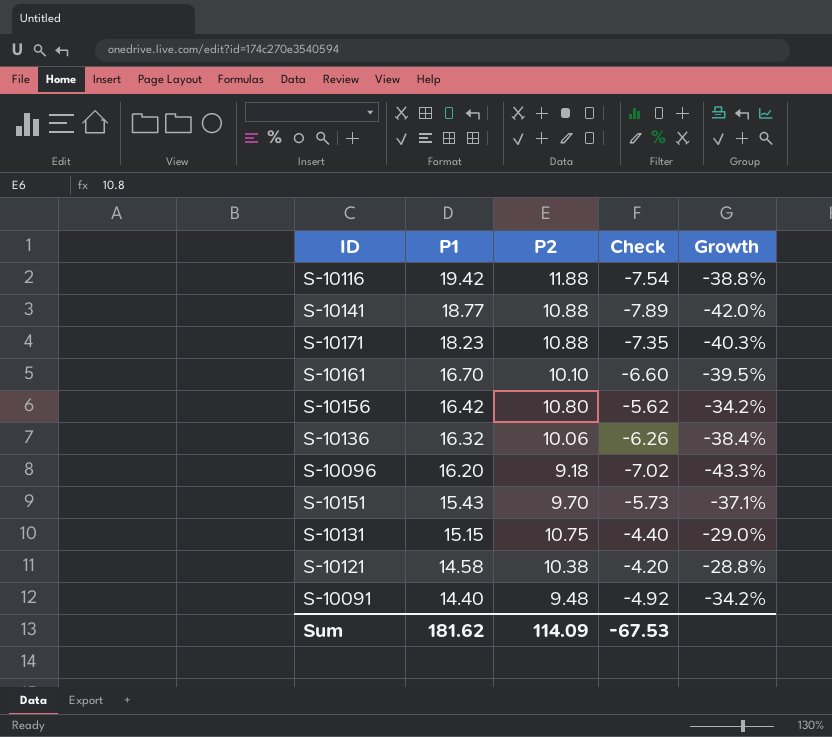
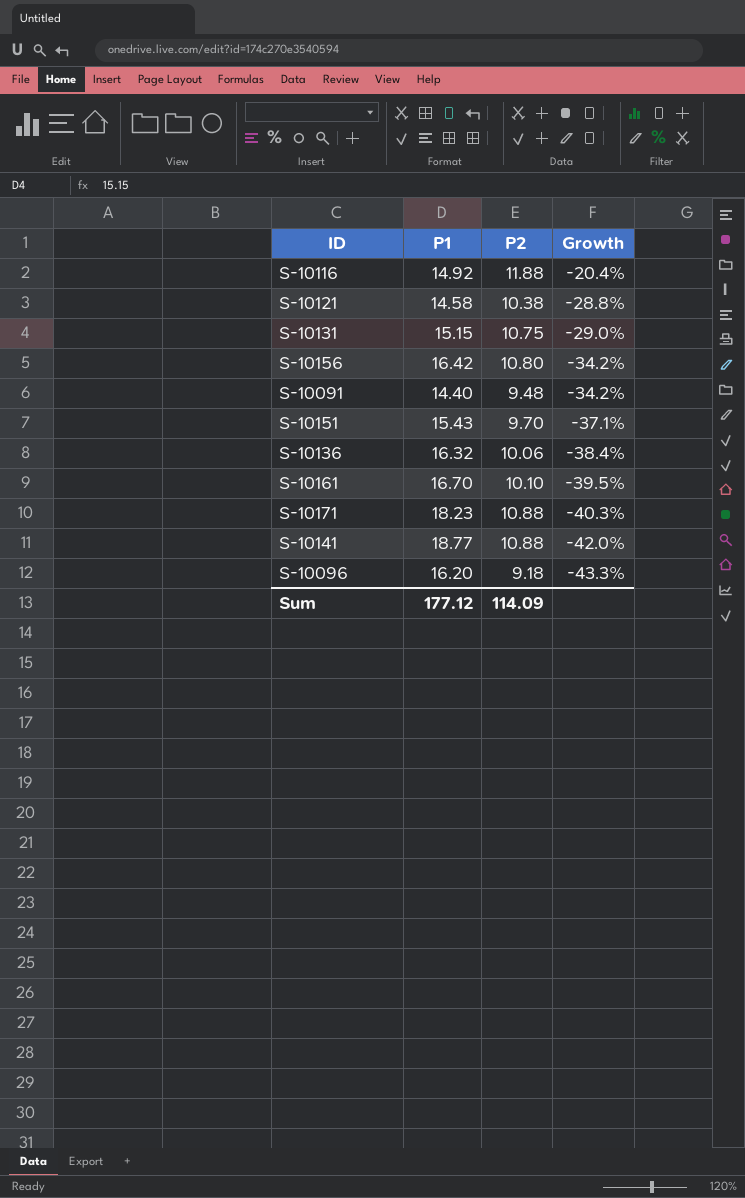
row order: P1 descending -> Growth descending
column Check | formula: [P2] - [P1] -> none
S-10116 | P1: 19.42 -> 14.92
S-10116 | Growth: -38.8% -> -20.4%
Sum | P1: 181.62 -> 177.12

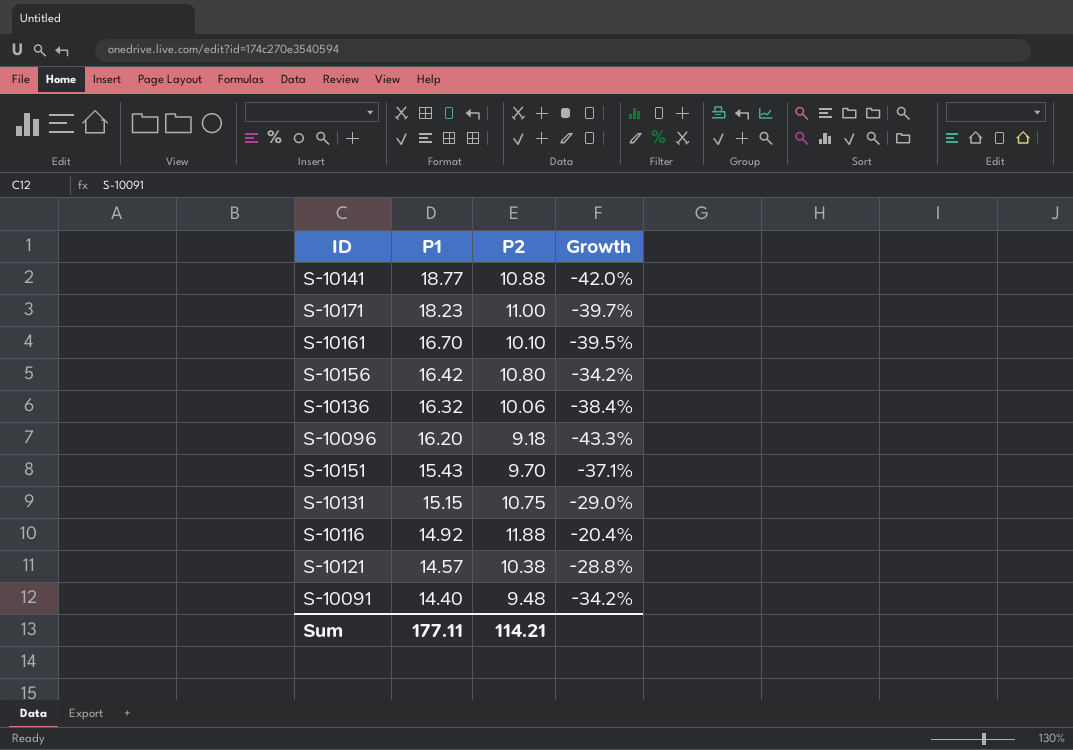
row order: Growth descending -> P1 descending
S-10171 | P2: 10.88 -> 11.00
S-10171 | Growth: -40.3% -> -39.7%
S-10121 | P1: 14.58 -> 14.57
Sum | P1: 177.12 -> 177.11
Sum | P2: 114.09 -> 114.21

